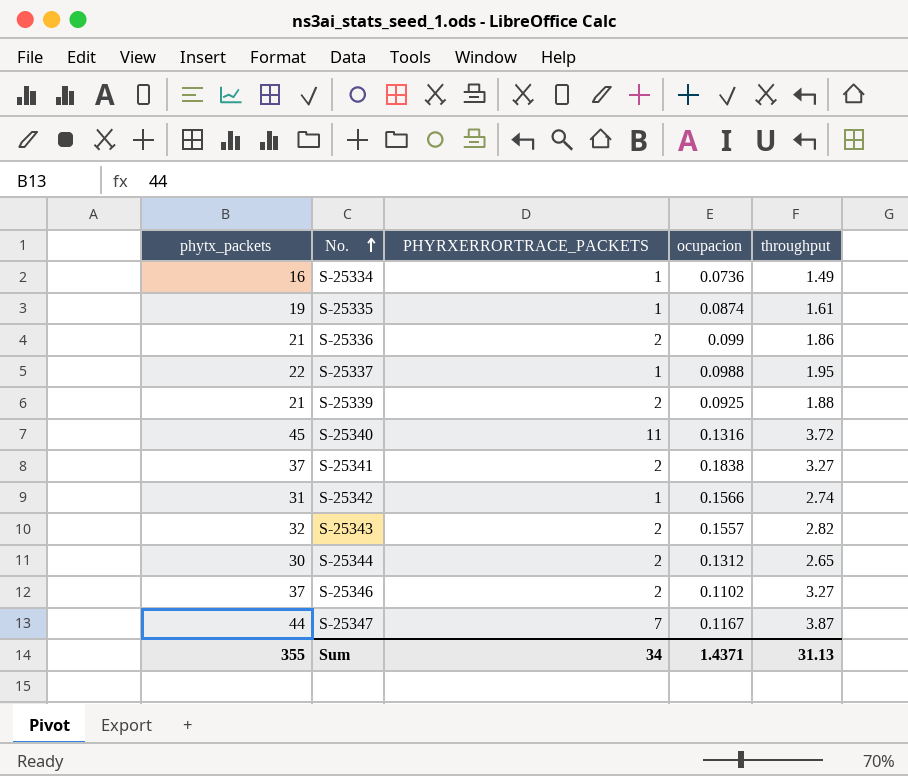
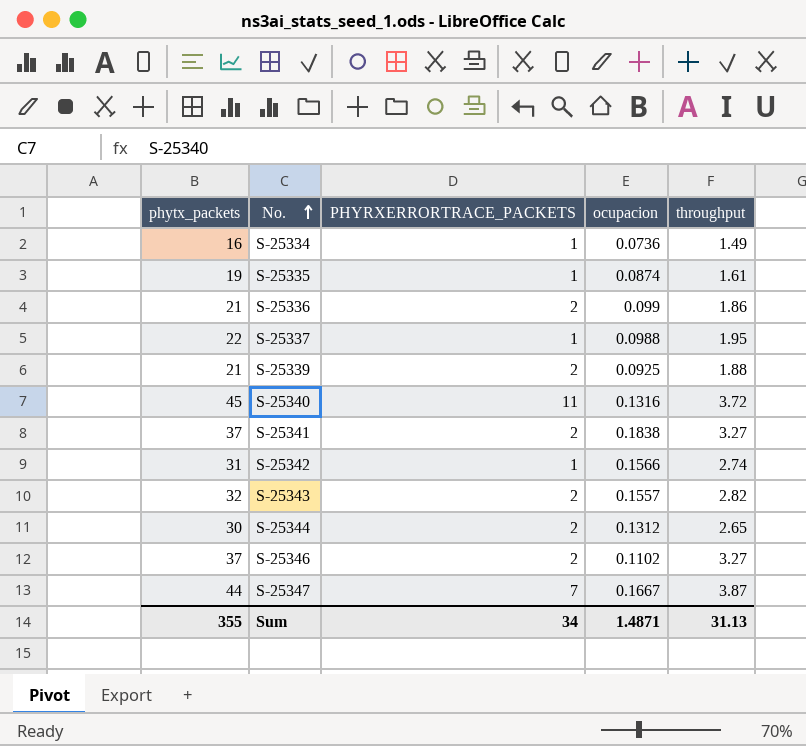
S-25347 | ocupacion: 0.1167 -> 0.1667
Sum | ocupacion: 1.4371 -> 1.4871

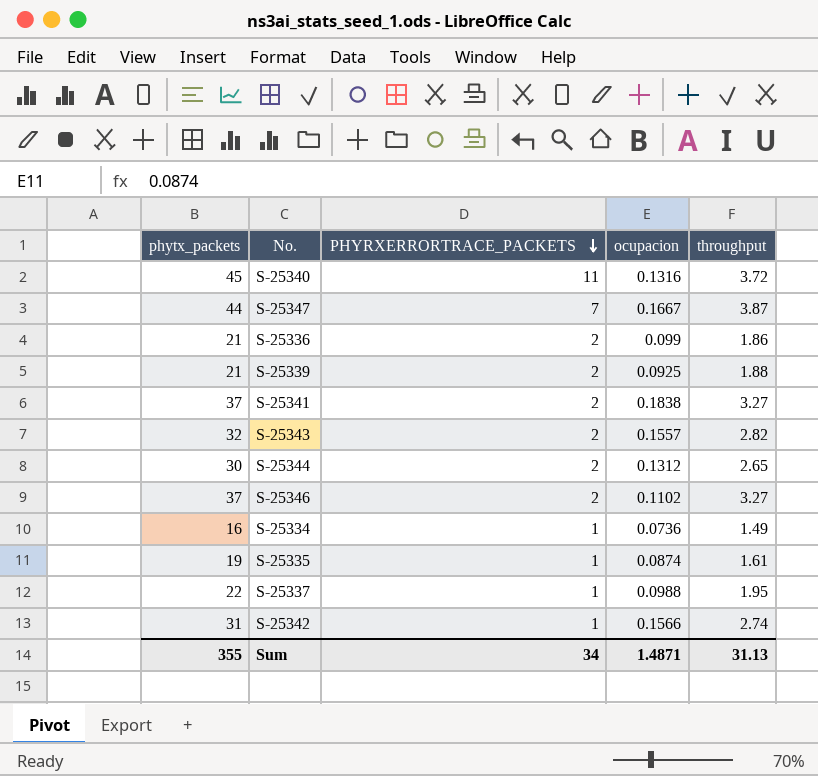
row order: No. ascending -> PHYRXERRORTRACE_PACKETS descending

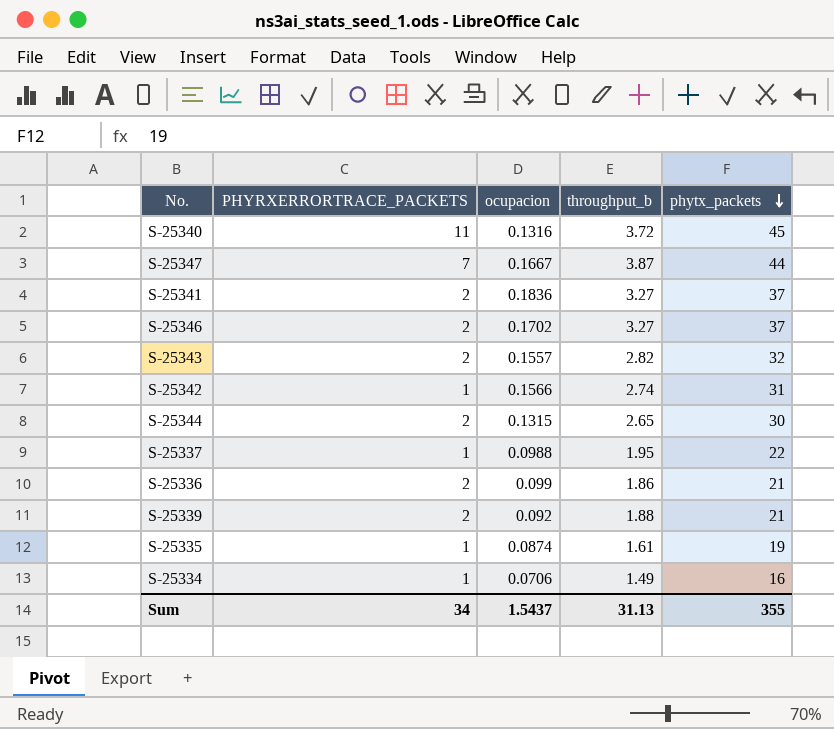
row order: PHYRXERRORTRACE_PACKETS descending -> phytx_packets descending
column name: throughput -> throughput_b
column phytx_packets | position: 1 -> 5
S-25341 | ocupacion: 0.1838 -> 0.1836
S-25346 | ocupacion: 0.1102 -> 0.1702
S-25344 | ocupacion: 0.1312 -> 0.1315
S-25339 | ocupacion: 0.0925 -> 0.092
S-25334 | ocupacion: 0.0736 -> 0.0706
Sum | ocupacion: 1.4871 -> 1.5437

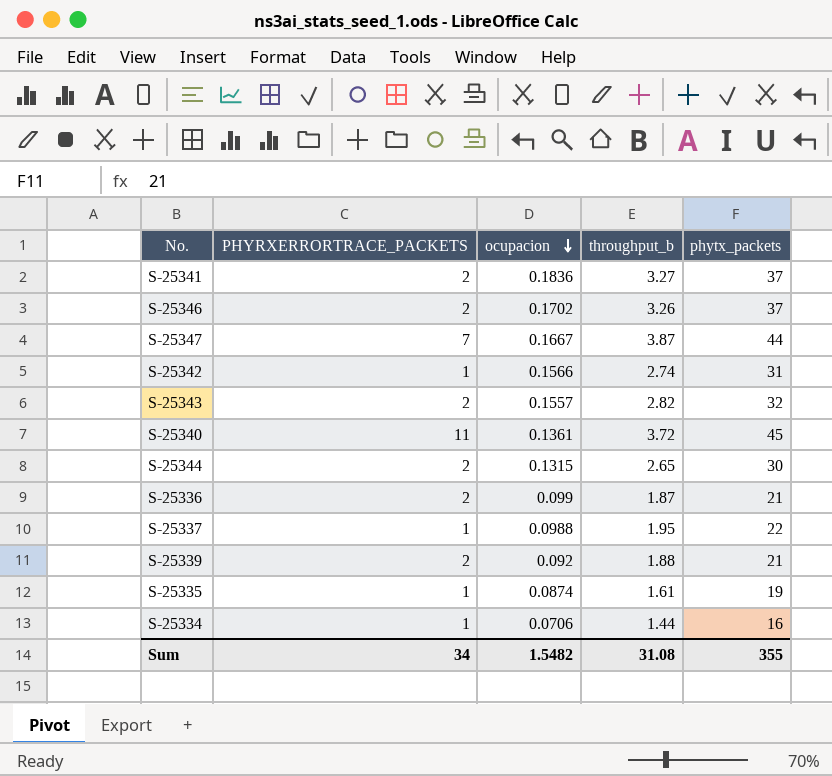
row order: phytx_packets descending -> ocupacion descending
S-25346 | throughput_b: 3.27 -> 3.26
S-25340 | ocupacion: 0.1316 -> 0.1361
S-25336 | throughput_b: 1.86 -> 1.87
S-25334 | throughput_b: 1.49 -> 1.44
Sum | ocupacion: 1.5437 -> 1.5482
Sum | throughput_b: 31.13 -> 31.08

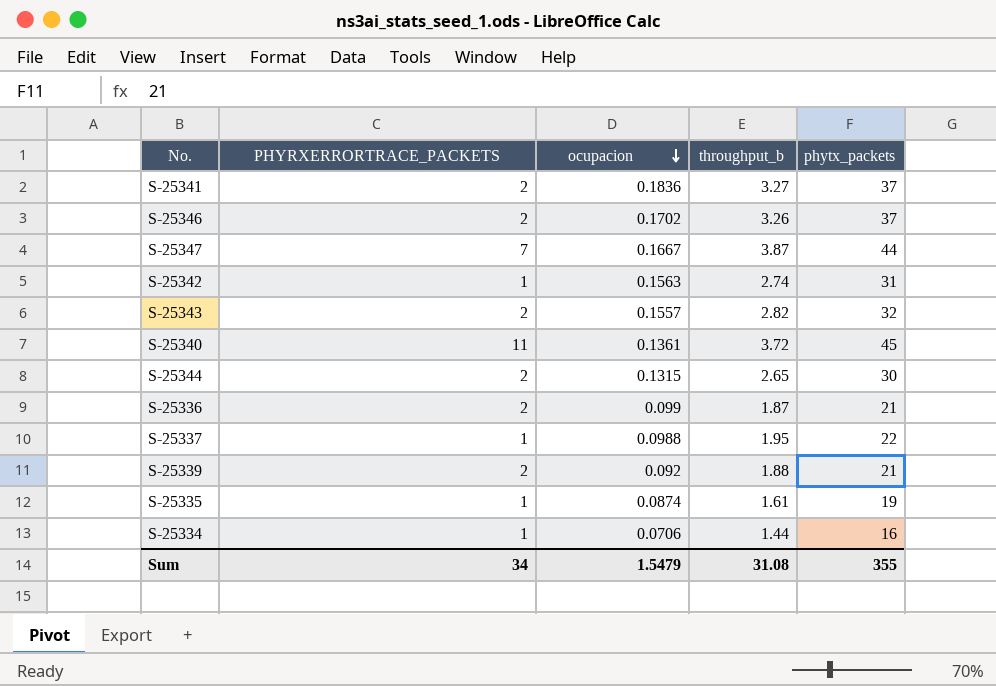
S-25342 | ocupacion: 0.1566 -> 0.1563
Sum | ocupacion: 1.5482 -> 1.5479

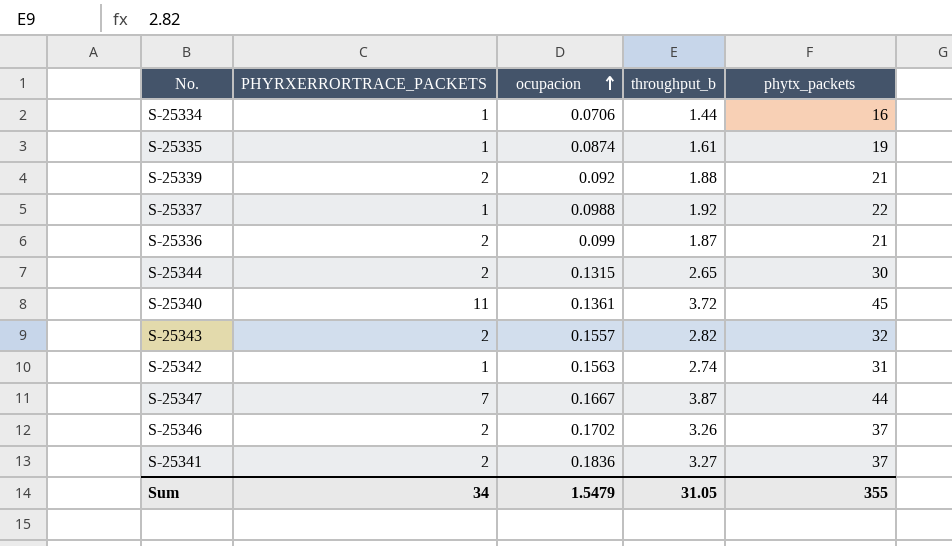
row order: ocupacion descending -> ocupacion ascending
S-25337 | throughput_b: 1.95 -> 1.92
Sum | throughput_b: 31.08 -> 31.05

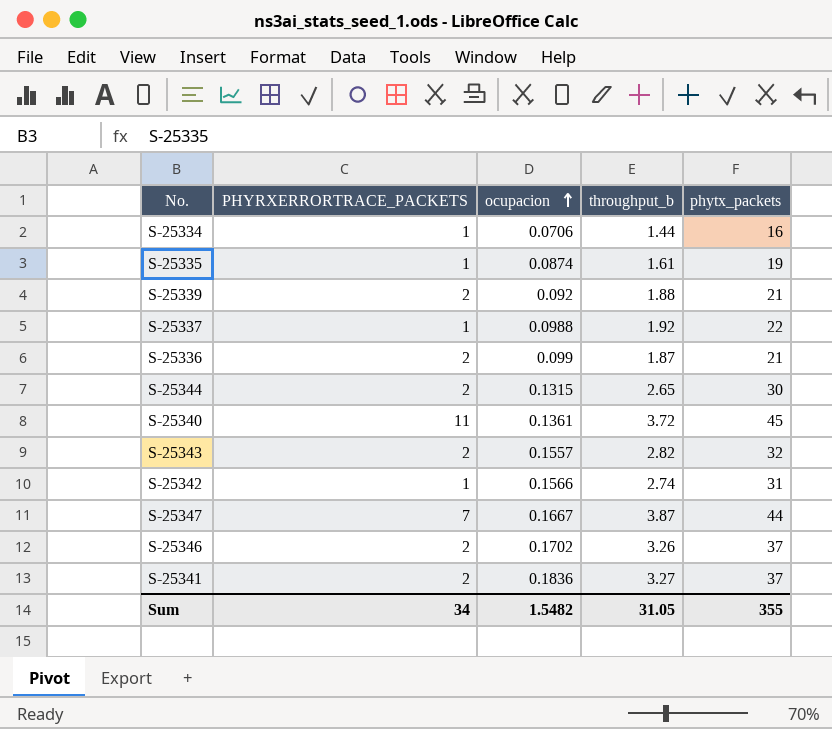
S-25342 | ocupacion: 0.1563 -> 0.1566
Sum | ocupacion: 1.5479 -> 1.5482

